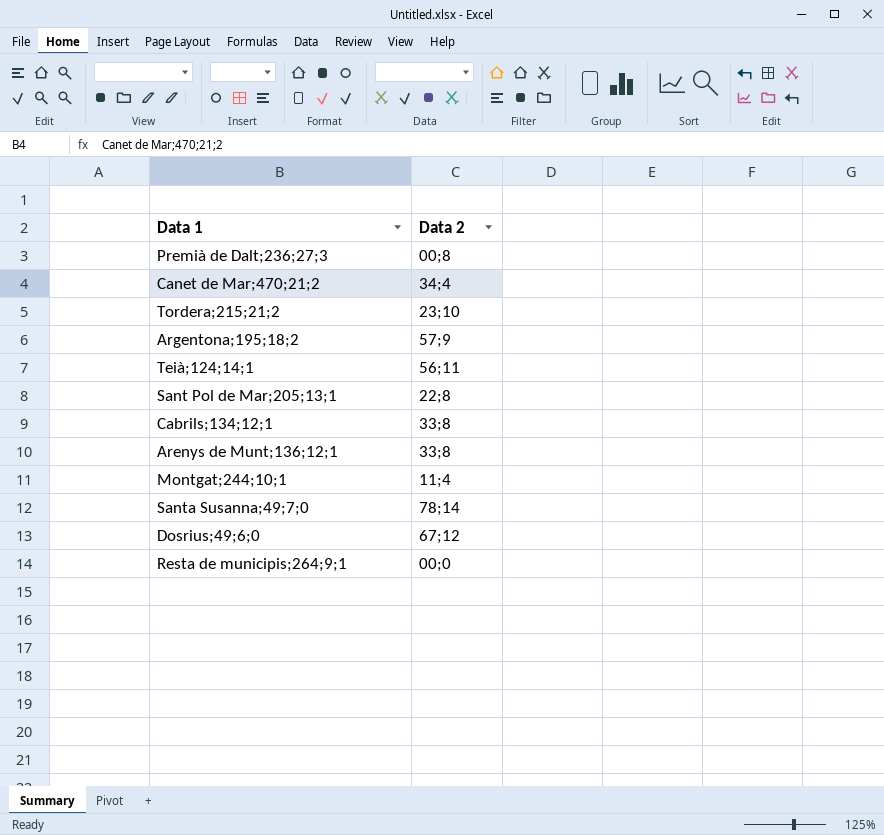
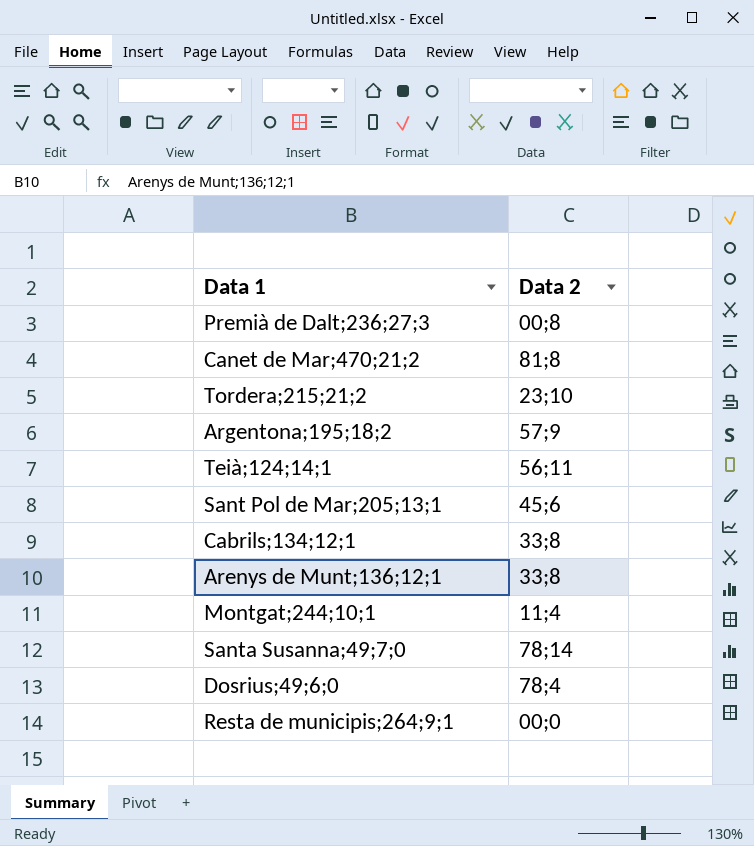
Canet de Mar;470;21;2 | Data 2: 34;4 -> 81;8
Sant Pol de Mar;205;13;1 | Data 2: 22;8 -> 45;6
Dosrius;49;6;0 | Data 2: 67;12 -> 78;4

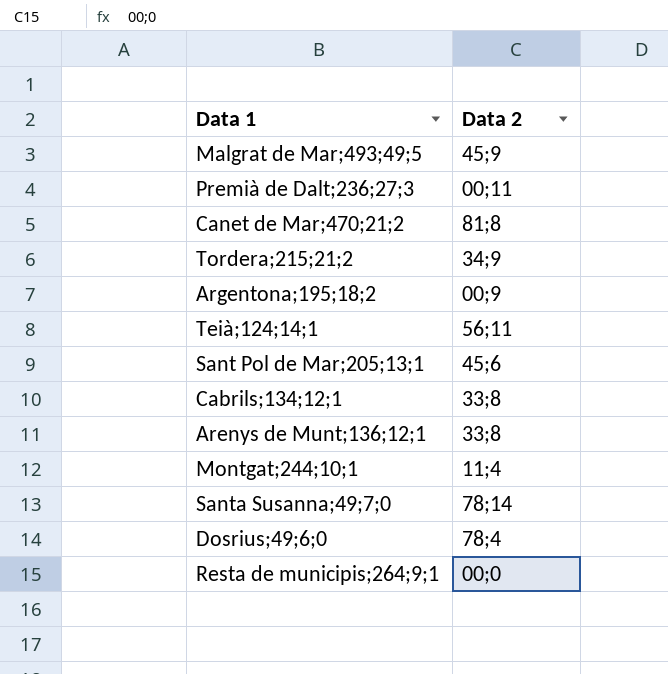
row Malgrat de Mar;493;49;5: none -> 45;9
Premià de Dalt;236;27;3 | Data 2: 00;8 -> 00;11
Tordera;215;21;2 | Data 2: 23;10 -> 34;9
Argentona;195;18;2 | Data 2: 57;9 -> 00;9

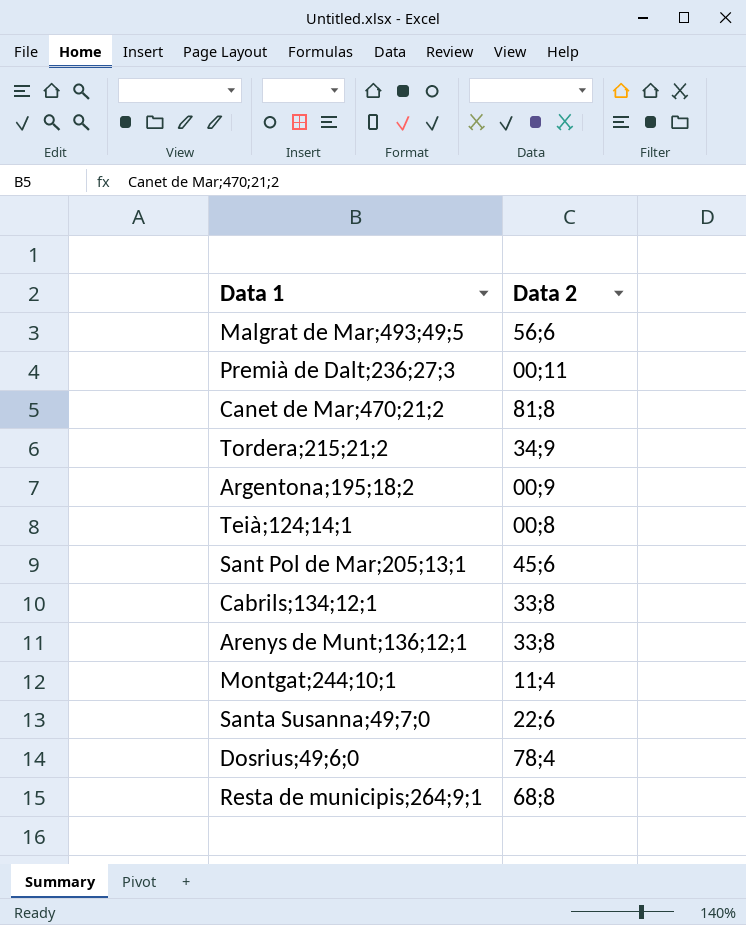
Malgrat de Mar;493;49;5 | Data 2: 45;9 -> 56;6
Teià;124;14;1 | Data 2: 56;11 -> 00;8
Santa Susanna;49;7;0 | Data 2: 78;14 -> 22;6
Resta de municipis;264;9;1 | Data 2: 00;0 -> 68;8

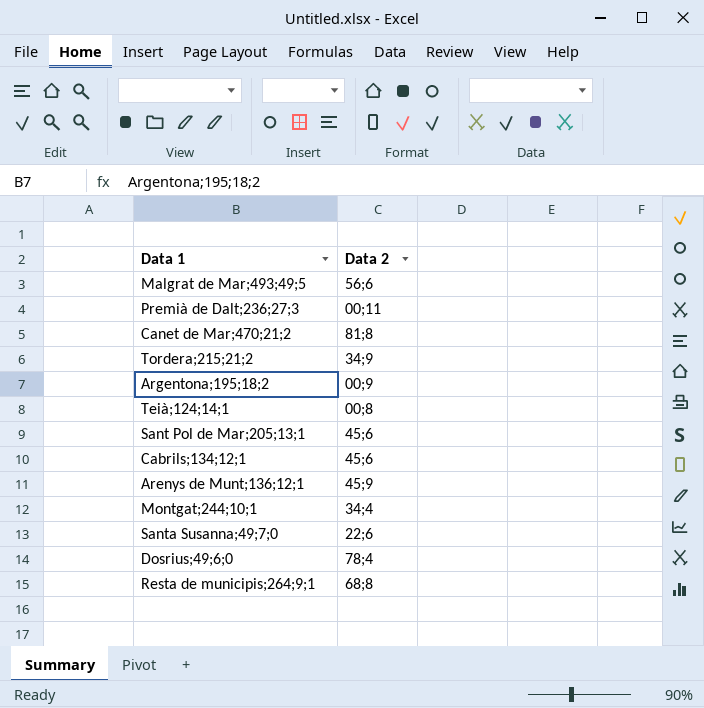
Cabrils;134;12;1 | Data 2: 33;8 -> 45;6
Arenys de Munt;136;12;1 | Data 2: 33;8 -> 45;9
Montgat;244;10;1 | Data 2: 11;4 -> 34;4

